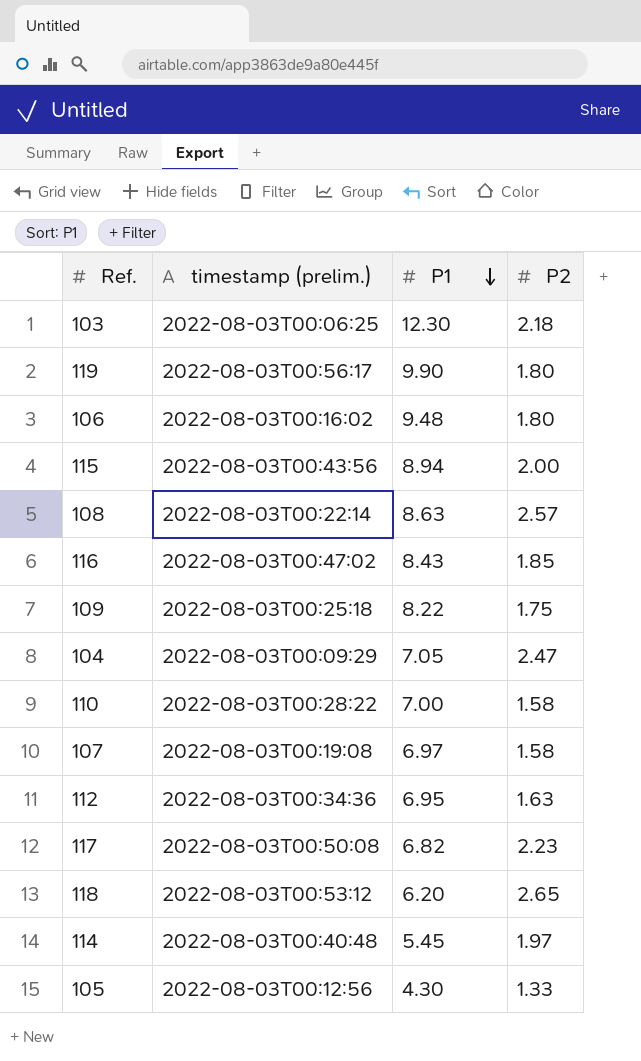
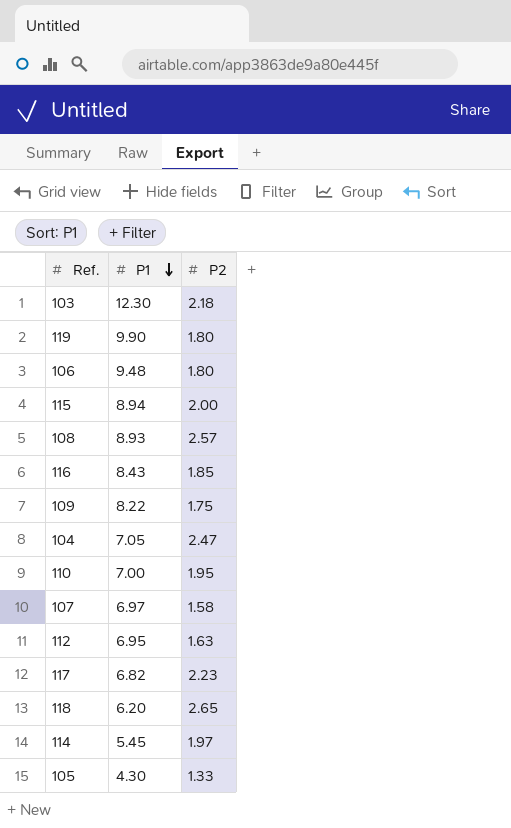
column timestamp (prelim.) | position: 2 -> none
108 | P1: 8.63 -> 8.93
110 | P2: 1.58 -> 1.95

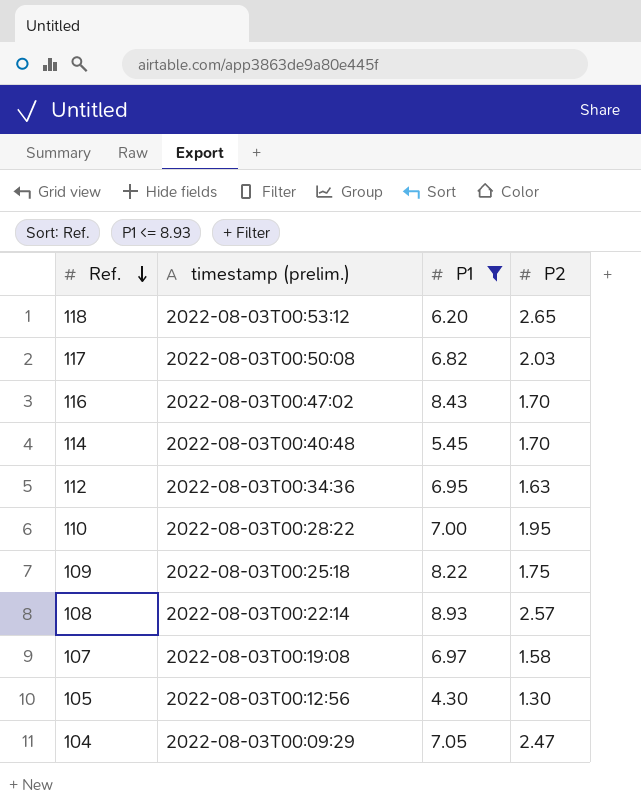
filter: none -> P1 <= 8.93
row order: P1 descending -> Ref. descending
column timestamp (prelim.) | position: none -> 2
117 | P2: 2.23 -> 2.03
116 | P2: 1.85 -> 1.70
114 | P2: 1.97 -> 1.70
105 | P2: 1.33 -> 1.30

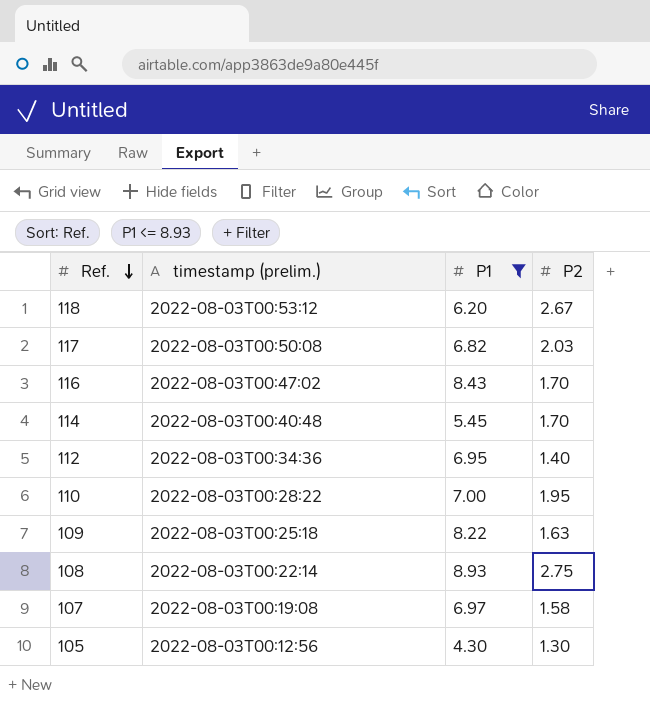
row 104: 2022-08-03T00:09:29 | 7.05 | 2.47 -> none
118 | P2: 2.65 -> 2.67
112 | P2: 1.63 -> 1.40
109 | P2: 1.75 -> 1.63
108 | P2: 2.57 -> 2.75

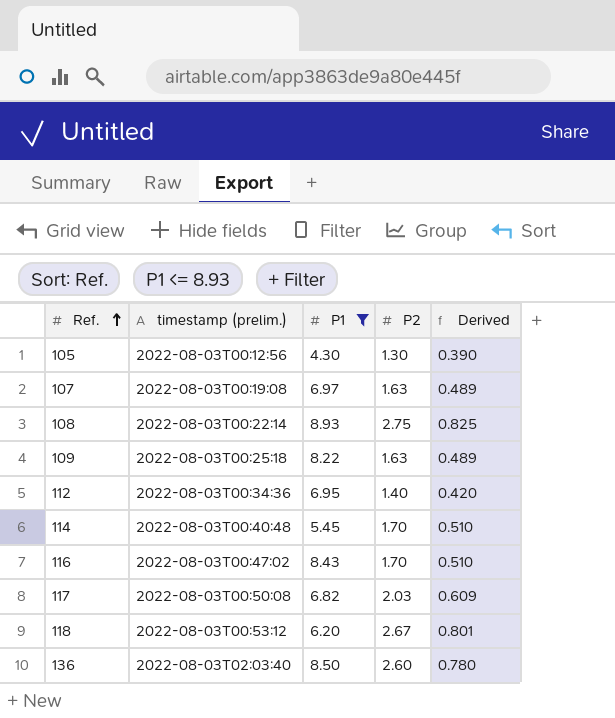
row order: Ref. descending -> Ref. ascending
column Derived | formula: none -> [P2] * 0.3
row 110: 2022-08-03T00:28:22 | 7.00 | 1.95 -> none
107 | P2: 1.58 -> 1.63
row 136: none -> 2022-08-03T02:03:40 | 8.50 | 2.60 | 0.780

